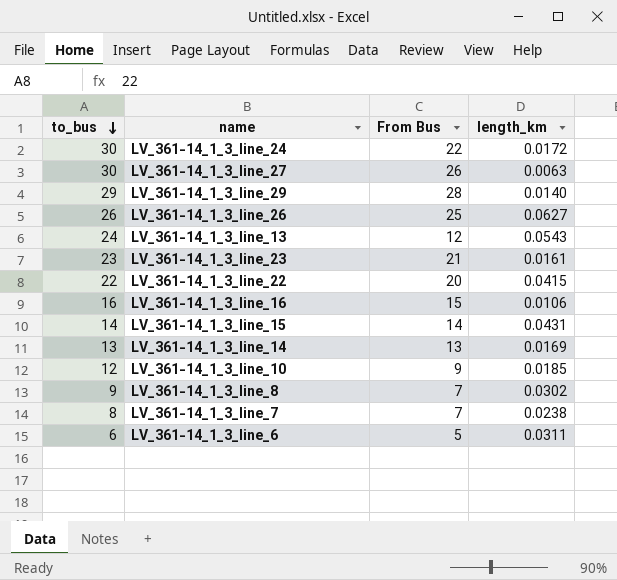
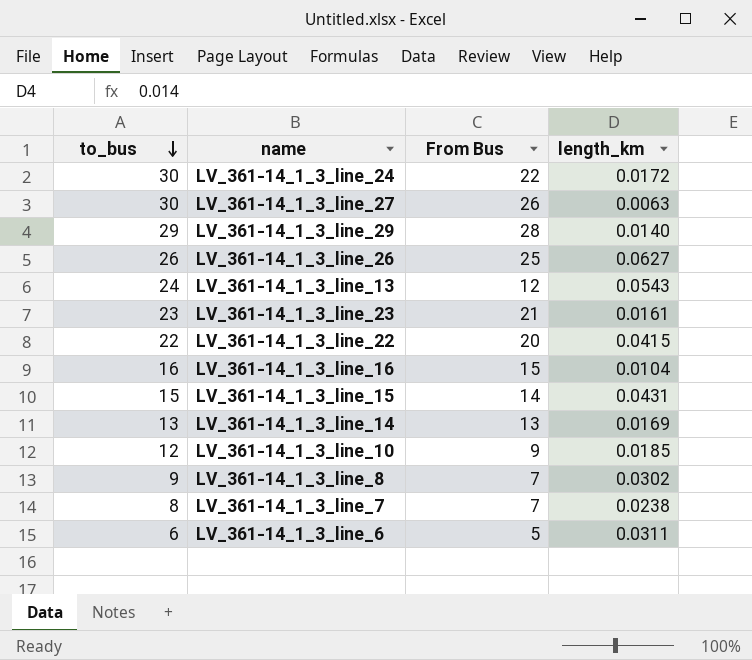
LV_361-14_1_3_line_16 | length_km: 0.0106 -> 0.0104
LV_361-14_1_3_line_15 | to_bus: 14 -> 15

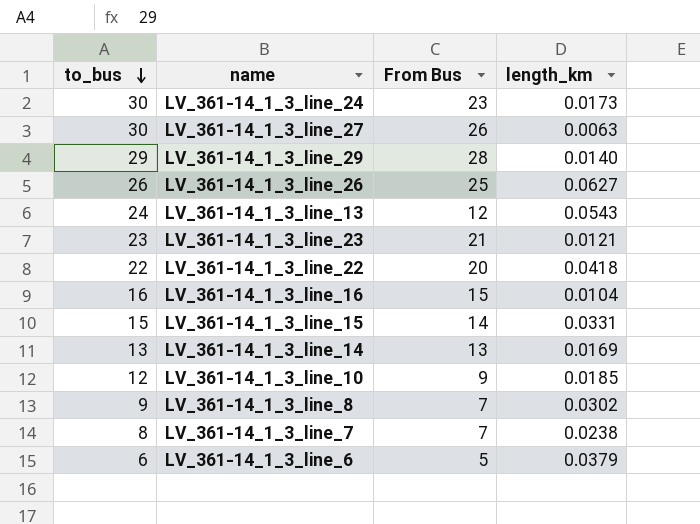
LV_361-14_1_3_line_24 | From Bus: 22 -> 23
LV_361-14_1_3_line_24 | length_km: 0.0172 -> 0.0173
LV_361-14_1_3_line_23 | length_km: 0.0161 -> 0.0121
LV_361-14_1_3_line_22 | length_km: 0.0415 -> 0.0418
LV_361-14_1_3_line_15 | length_km: 0.0431 -> 0.0331
LV_361-14_1_3_line_6 | length_km: 0.0311 -> 0.0379

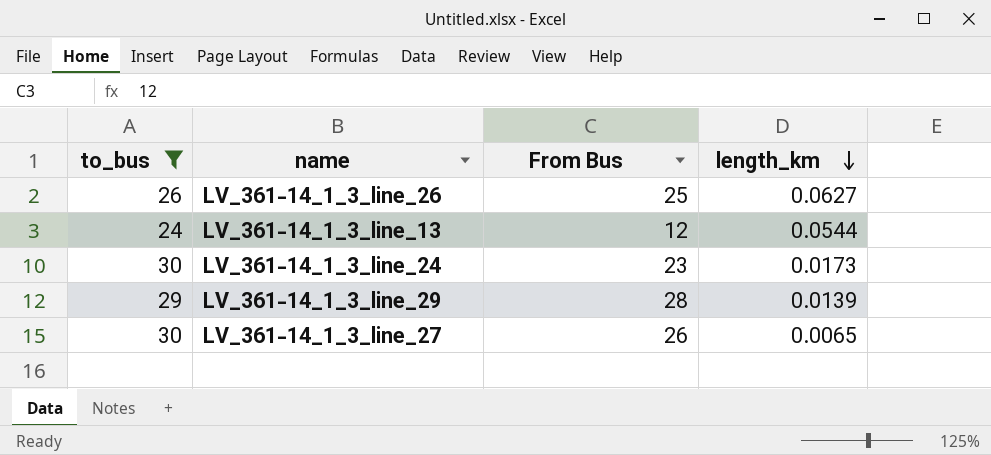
filter: none -> to_bus >= 24
row order: to_bus descending -> length_km descending
LV_361-14_1_3_line_13 | length_km: 0.0543 -> 0.0544
LV_361-14_1_3_line_29 | length_km: 0.0140 -> 0.0139
LV_361-14_1_3_line_27 | length_km: 0.0063 -> 0.0065

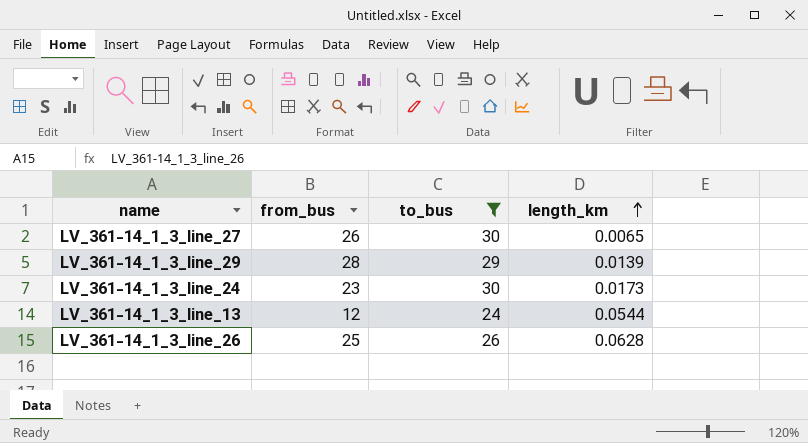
row order: length_km descending -> length_km ascending
column name: From Bus -> from_bus
column to_bus | position: 1 -> 3
LV_361-14_1_3_line_26 | length_km: 0.0627 -> 0.0628

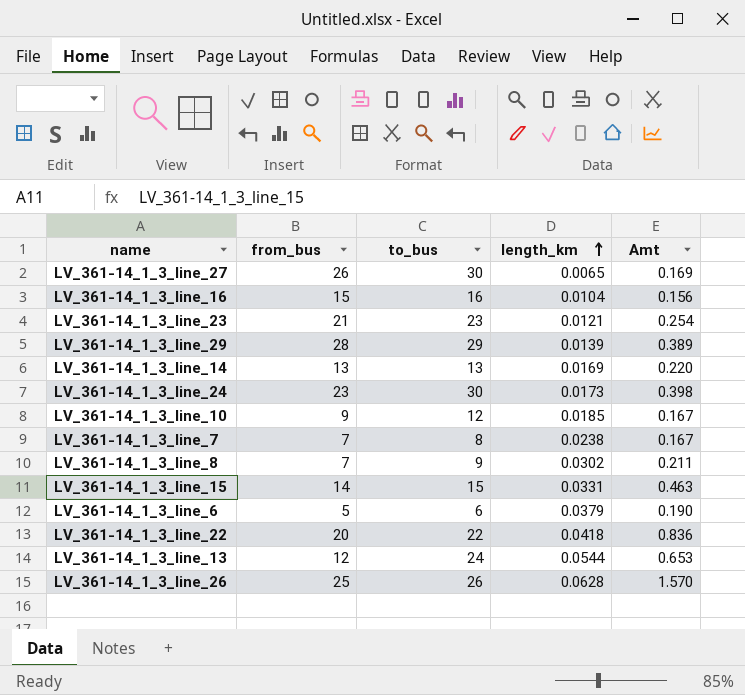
filter: to_bus >= 24 -> none
column Amt | formula: none -> [from_bus] * [length_km]

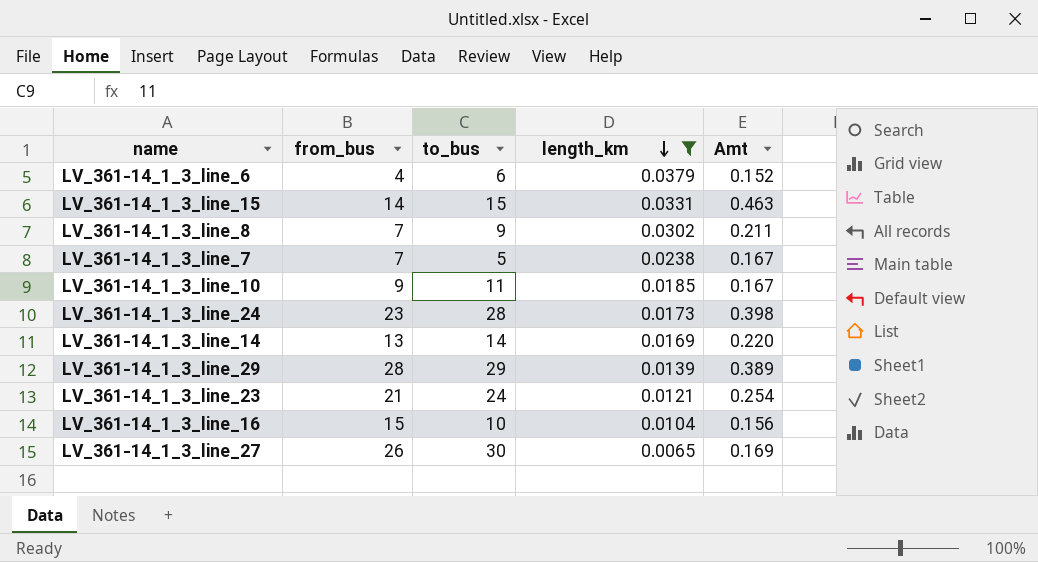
filter: none -> length_km <= 0.0379
row order: length_km ascending -> length_km descending
LV_361-14_1_3_line_6 | from_bus: 5 -> 4
LV_361-14_1_3_line_6 | Amt: 0.190 -> 0.152
LV_361-14_1_3_line_7 | to_bus: 8 -> 5
LV_361-14_1_3_line_10 | to_bus: 12 -> 11
LV_361-14_1_3_line_24 | to_bus: 30 -> 28
LV_361-14_1_3_line_14 | to_bus: 13 -> 14
LV_361-14_1_3_line_23 | to_bus: 23 -> 24
LV_361-14_1_3_line_16 | to_bus: 16 -> 10

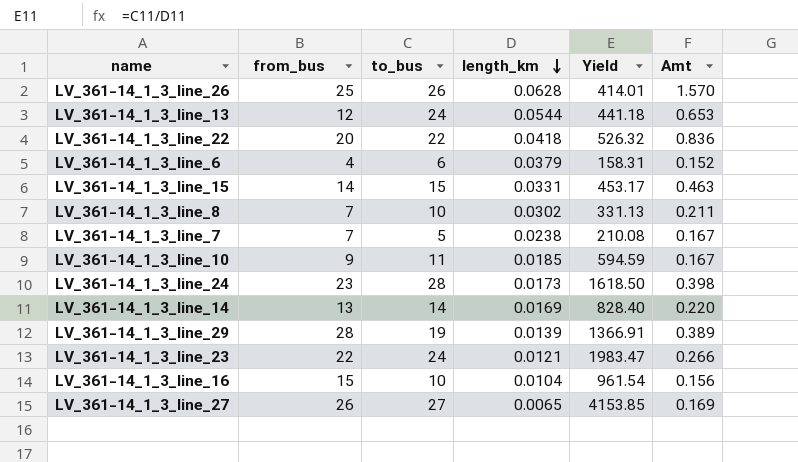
filter: length_km <= 0.0379 -> none
column Yield | formula: none -> [to_bus] / [length_km]
LV_361-14_1_3_line_8 | to_bus: 9 -> 10
LV_361-14_1_3_line_29 | to_bus: 29 -> 19
LV_361-14_1_3_line_23 | from_bus: 21 -> 22
LV_361-14_1_3_line_23 | Amt: 0.254 -> 0.266
LV_361-14_1_3_line_27 | to_bus: 30 -> 27

